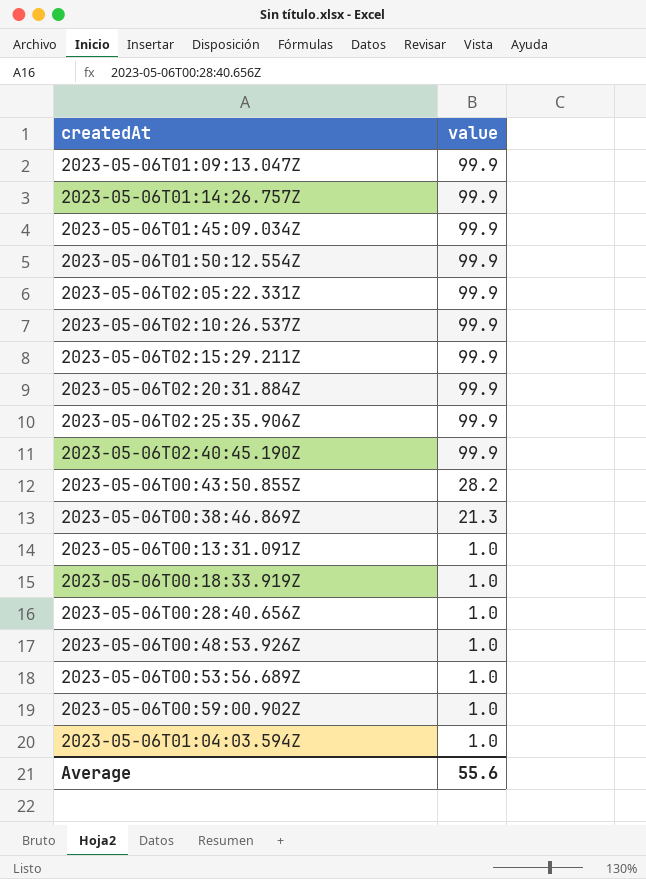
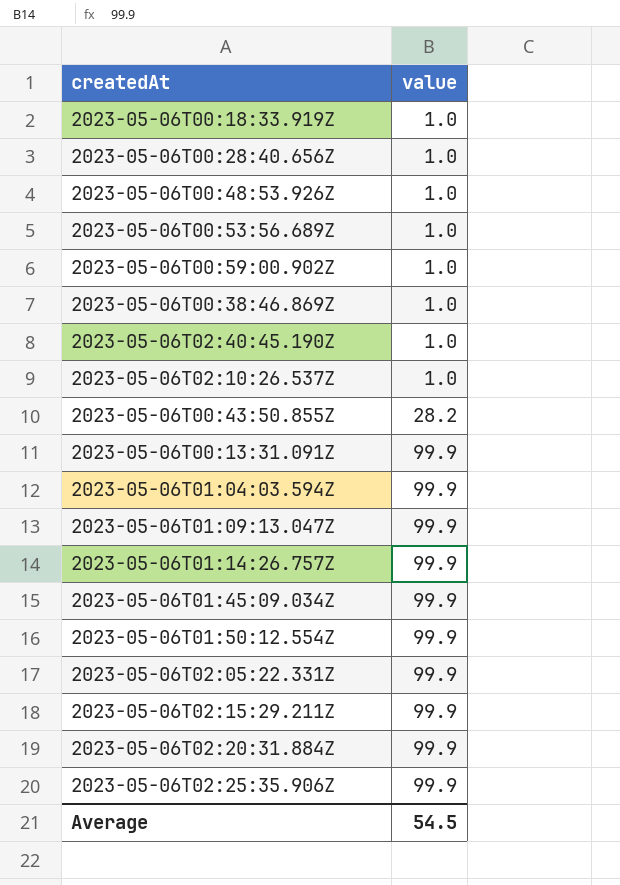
row order: value descending -> value ascending
2023-05-06T00:38:46.869Z | value: 21.3 -> 1.0
2023-05-06T02:40:45.190Z | value: 99.9 -> 1.0
2023-05-06T02:10:26.537Z | value: 99.9 -> 1.0
2023-05-06T00:13:31.091Z | value: 1.0 -> 99.9
2023-05-06T01:04:03.594Z | value: 1.0 -> 99.9
Average | value: 55.6 -> 54.5

